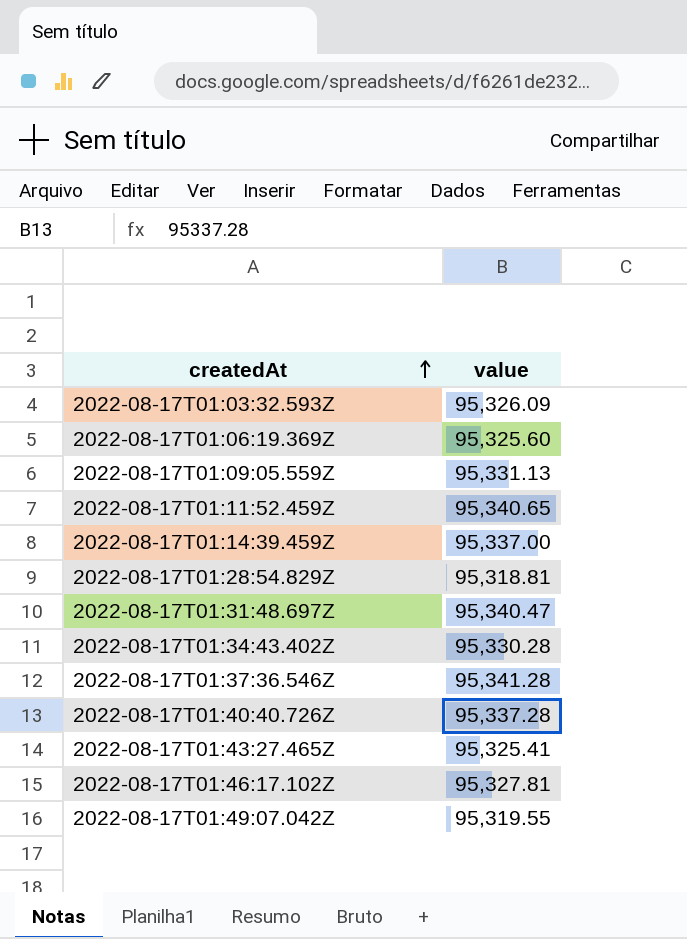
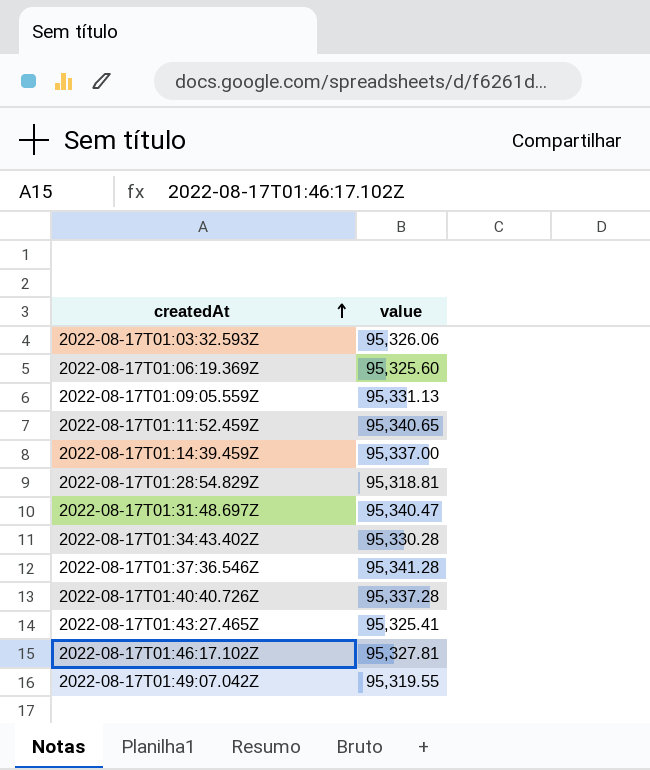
2022-08-17T01:03:32.593Z | value: 95,326.09 -> 95,326.06

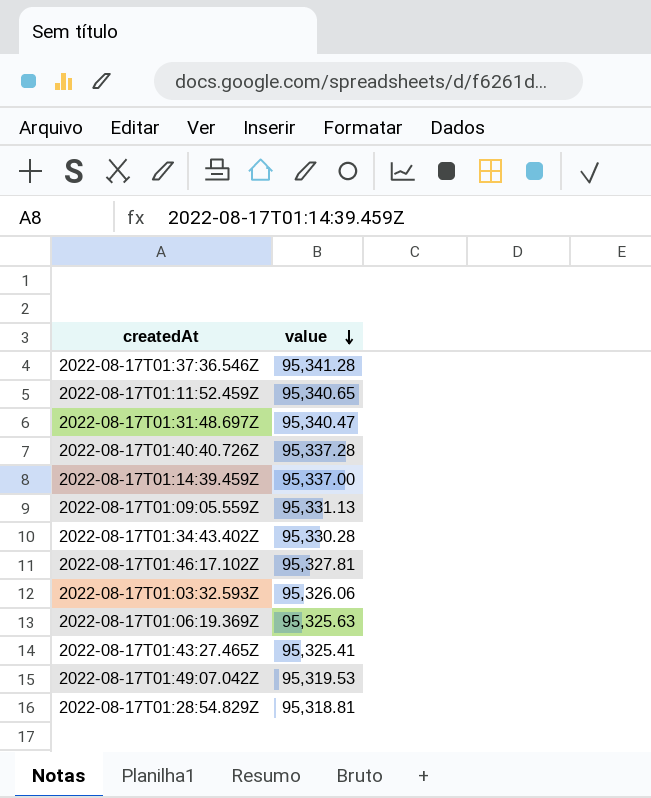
row order: createdAt ascending -> value descending
2022-08-17T01:06:19.369Z | value: 95,325.60 -> 95,325.63
2022-08-17T01:49:07.042Z | value: 95,319.55 -> 95,319.53

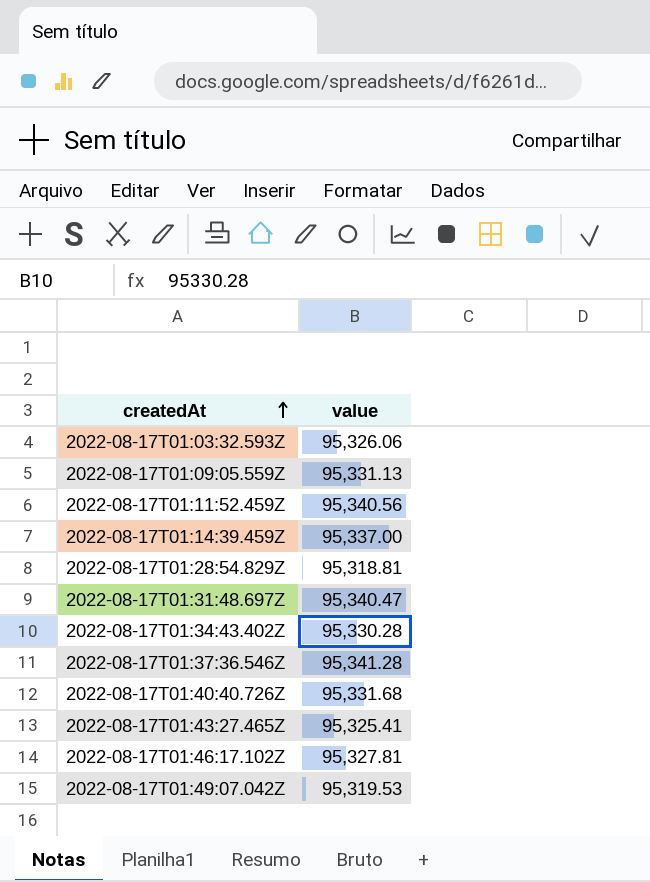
row order: value descending -> createdAt ascending
row 2022-08-17T01:06:19.369Z: 95,325.63 -> none
2022-08-17T01:11:52.459Z | value: 95,340.65 -> 95,340.56
2022-08-17T01:40:40.726Z | value: 95,337.28 -> 95,331.68

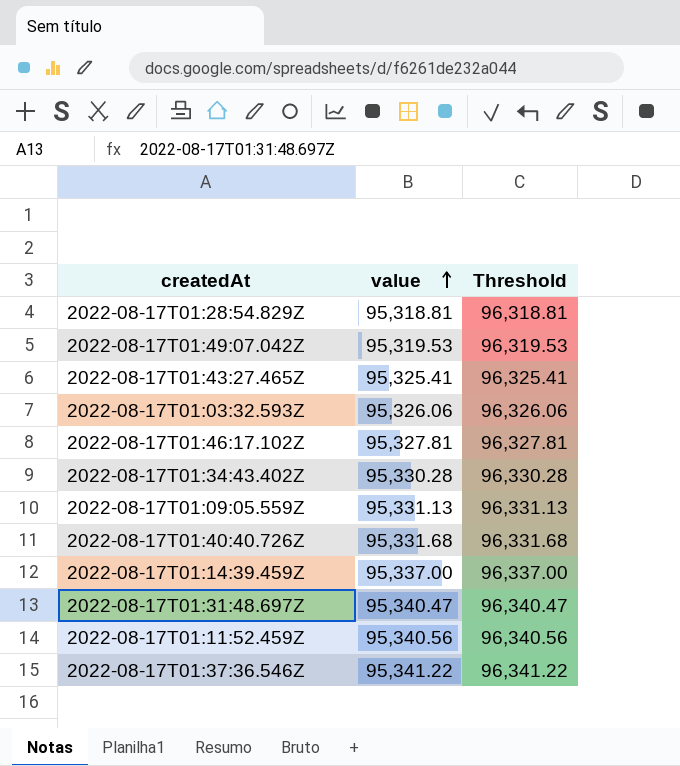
row order: createdAt ascending -> value ascending
column Threshold | formula: none -> [value] + 1000
2022-08-17T01:37:36.546Z | value: 95,341.28 -> 95,341.22

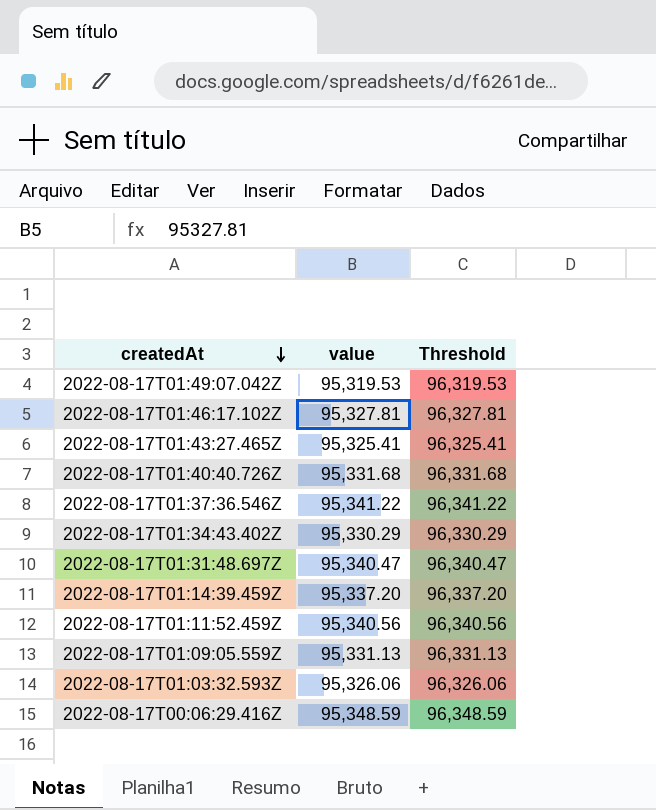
row order: value ascending -> createdAt descending
row 2022-08-17T01:28:54.829Z: 95,318.81 | 96,318.81 -> none
2022-08-17T01:34:43.402Z | value: 95,330.28 -> 95,330.29
2022-08-17T01:34:43.402Z | Threshold: 96,330.28 -> 96,330.29
2022-08-17T01:14:39.459Z | value: 95,337.00 -> 95,337.20
2022-08-17T01:14:39.459Z | Threshold: 96,337.00 -> 96,337.20
row 2022-08-17T00:06:29.416Z: none -> 95,348.59 | 96,348.59

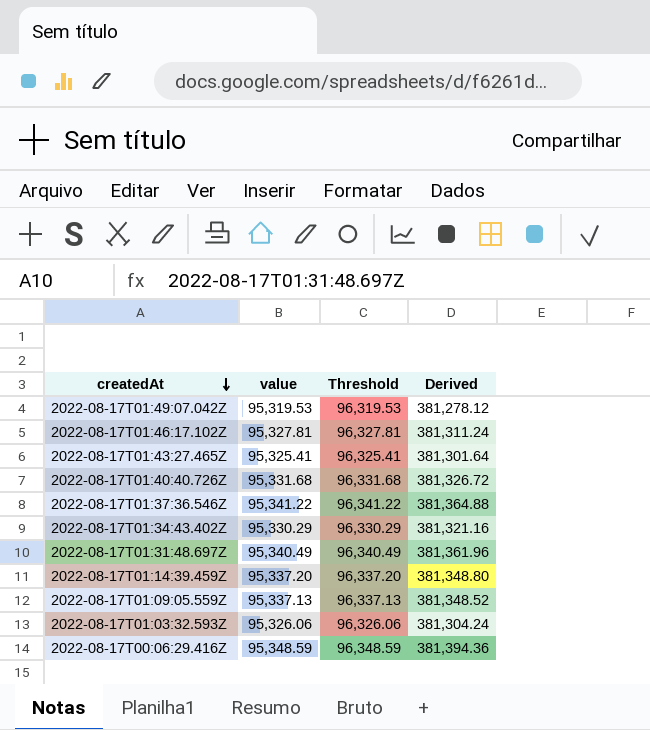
column Derived | formula: none -> [value] * 4
row 2022-08-17T01:11:52.459Z: 95,340.56 | 96,340.56 -> none
2022-08-17T01:31:48.697Z | value: 95,340.47 -> 95,340.49
2022-08-17T01:31:48.697Z | Threshold: 96,340.47 -> 96,340.49
2022-08-17T01:09:05.559Z | value: 95,331.13 -> 95,337.13
2022-08-17T01:09:05.559Z | Threshold: 96,331.13 -> 96,337.13

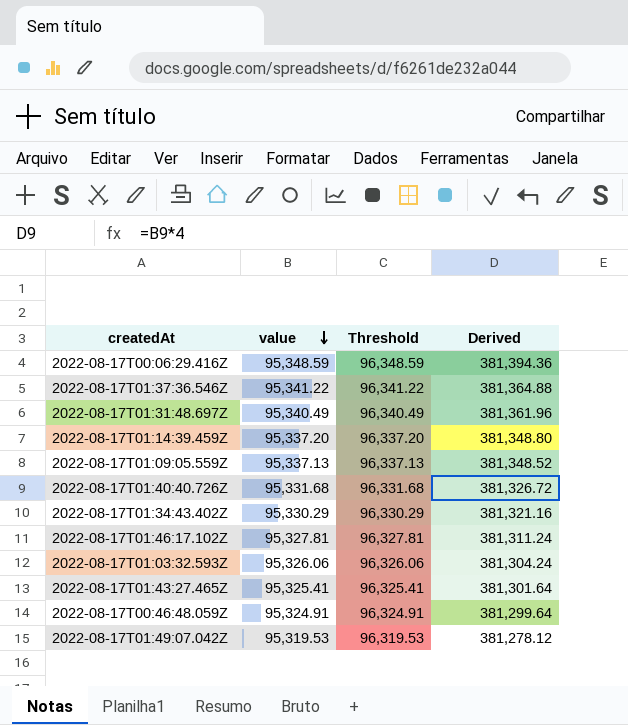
row order: createdAt descending -> value descending
row 2022-08-17T00:46:48.059Z: none -> 95,324.91 | 96,324.91 | 381,299.64

